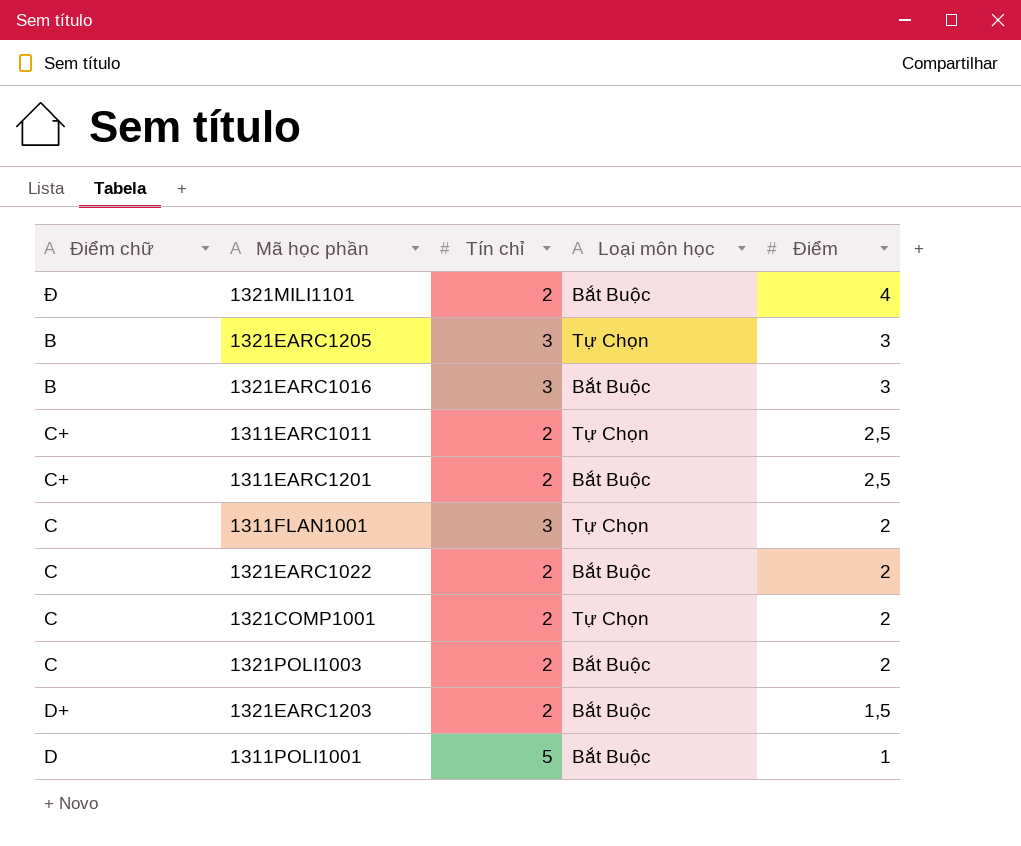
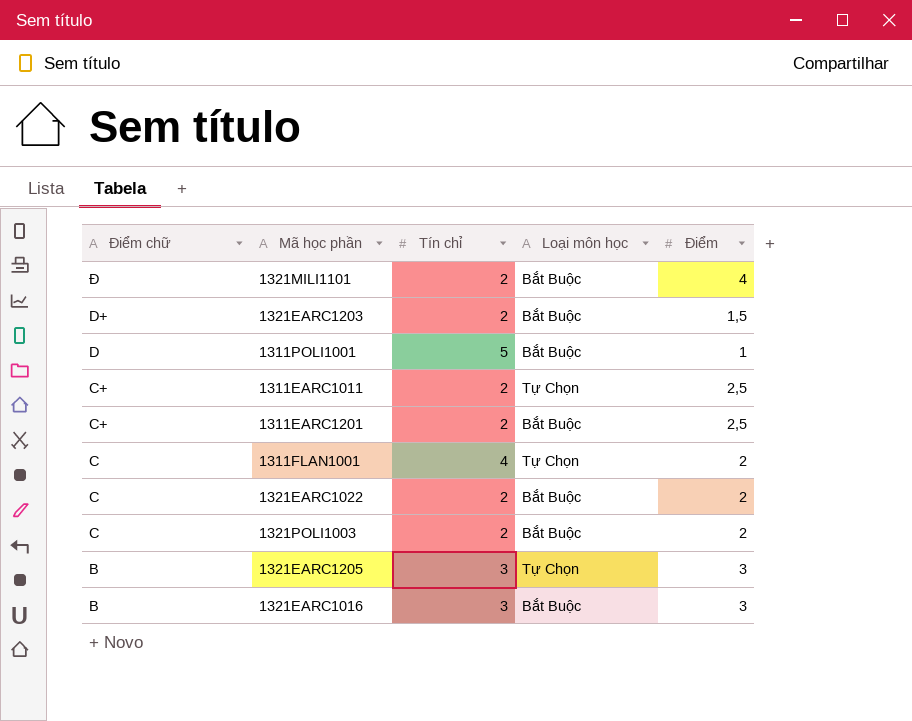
row order: Điểm descending -> Điểm chữ descending
row 1321COMP1001: C | 2 | Tự Chọn | 2 -> none
1311FLAN1001 | Tín chỉ: 3 -> 4

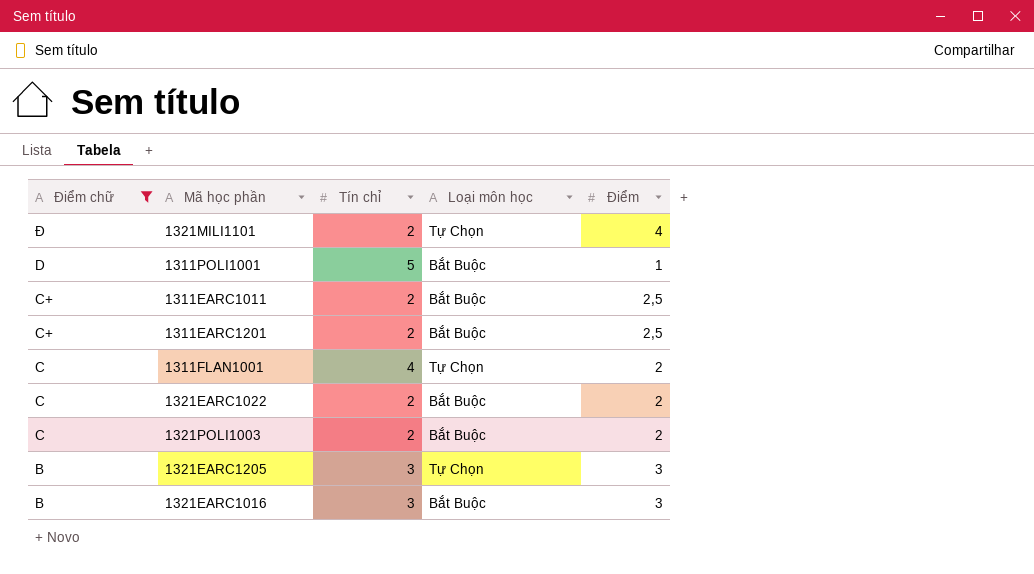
filter: none -> Điểm chữ != D+
1321MILI1101 | Loại môn học: Bắt Buộc -> Tự Chọn
1311EARC1011 | Loại môn học: Tự Chọn -> Bắt Buộc

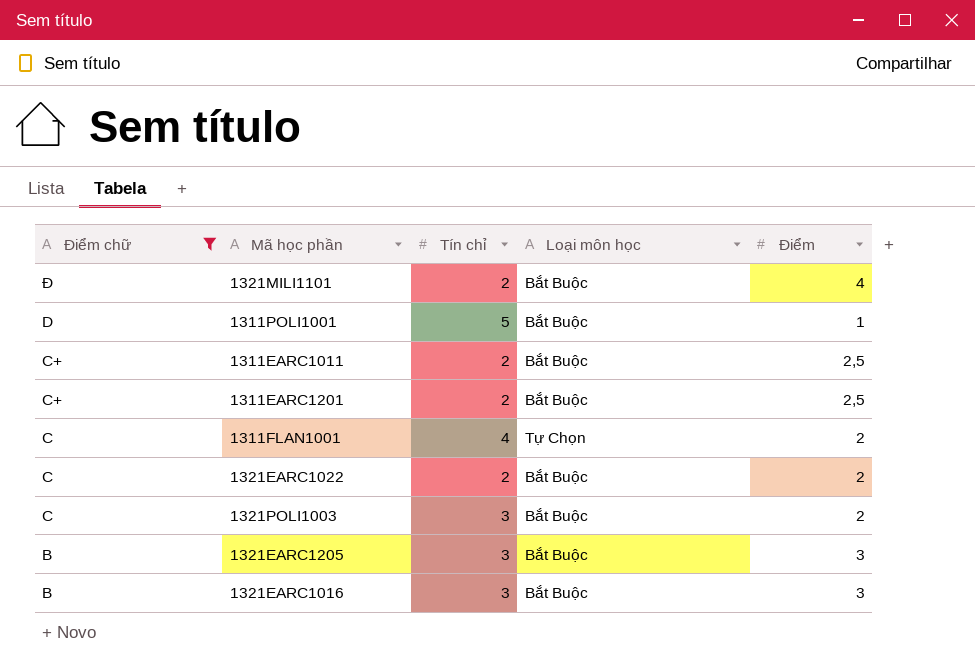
1321MILI1101 | Loại môn học: Tự Chọn -> Bắt Buộc
1321POLI1003 | Tín chỉ: 2 -> 3
1321EARC1205 | Loại môn học: Tự Chọn -> Bắt Buộc

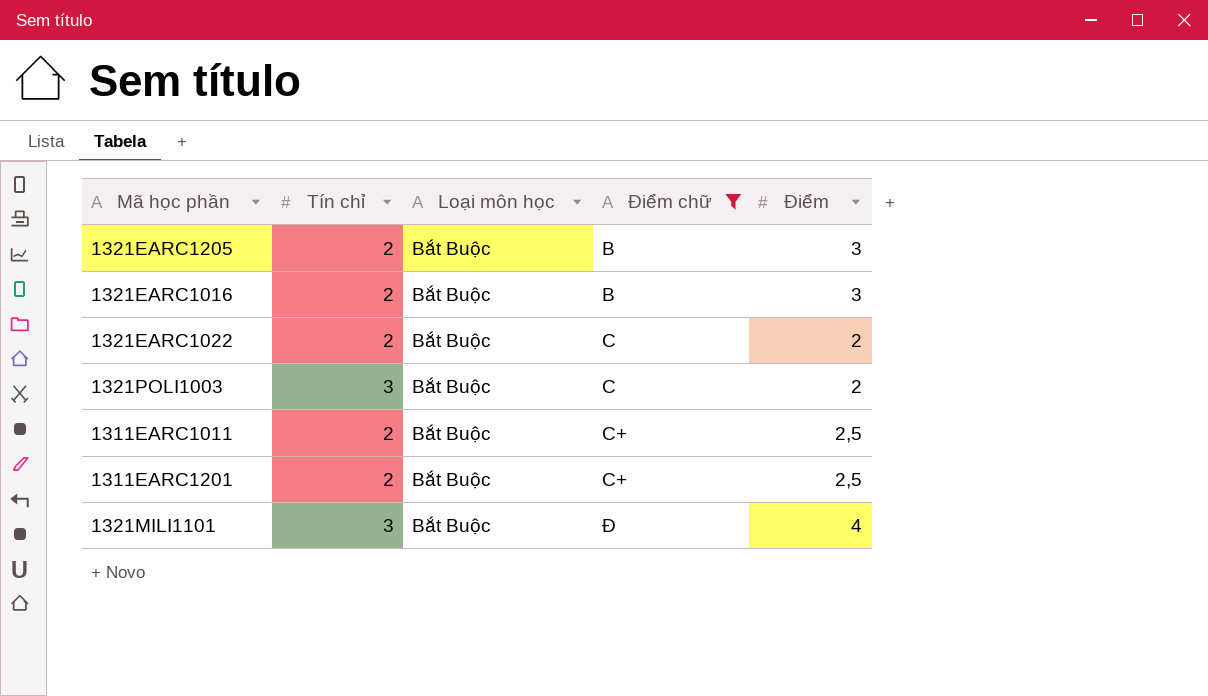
row order: Điểm chữ descending -> Điểm chữ ascending
column Điểm chữ | position: 1 -> 4
row 1311POLI1001: D | 5 | Bắt Buộc | 1 -> none
row 1311FLAN1001: C | 4 | Tự Chọn | 2 -> none
1321EARC1205 | Tín chỉ: 3 -> 2
1321EARC1016 | Tín chỉ: 3 -> 2
1321MILI1101 | Tín chỉ: 2 -> 3

